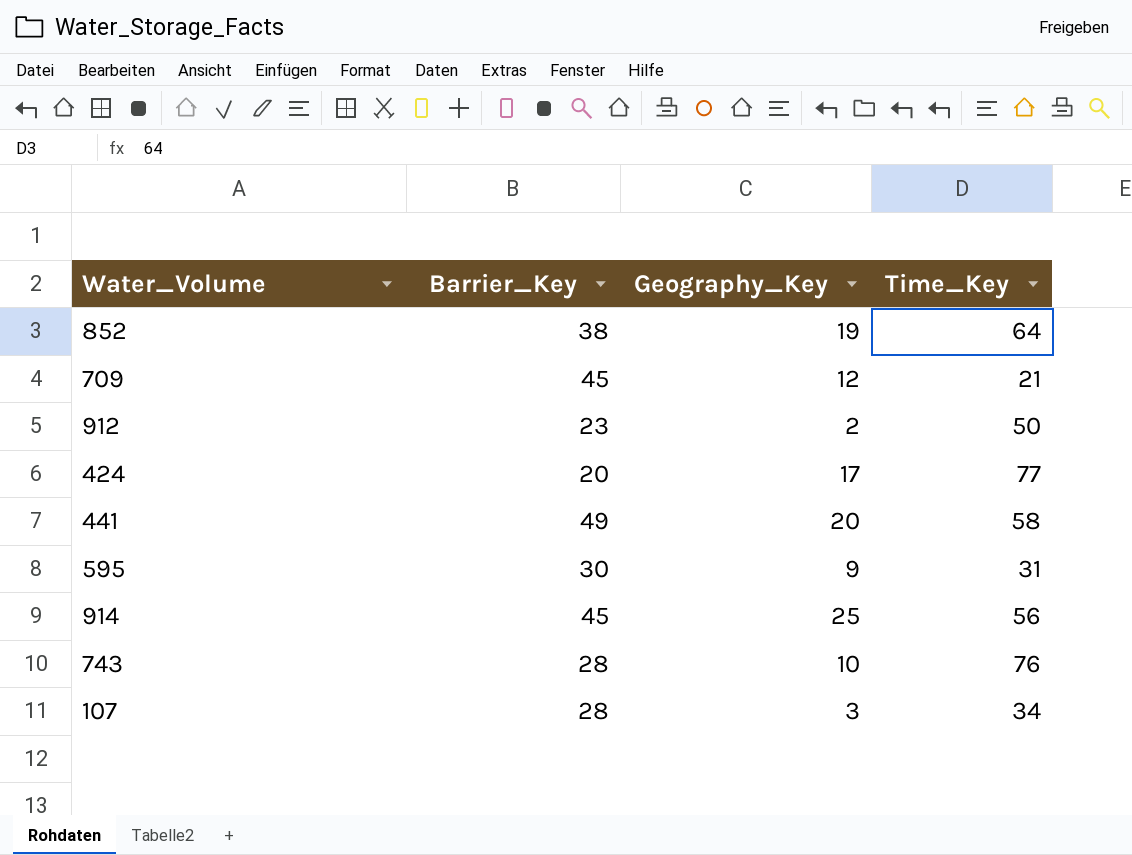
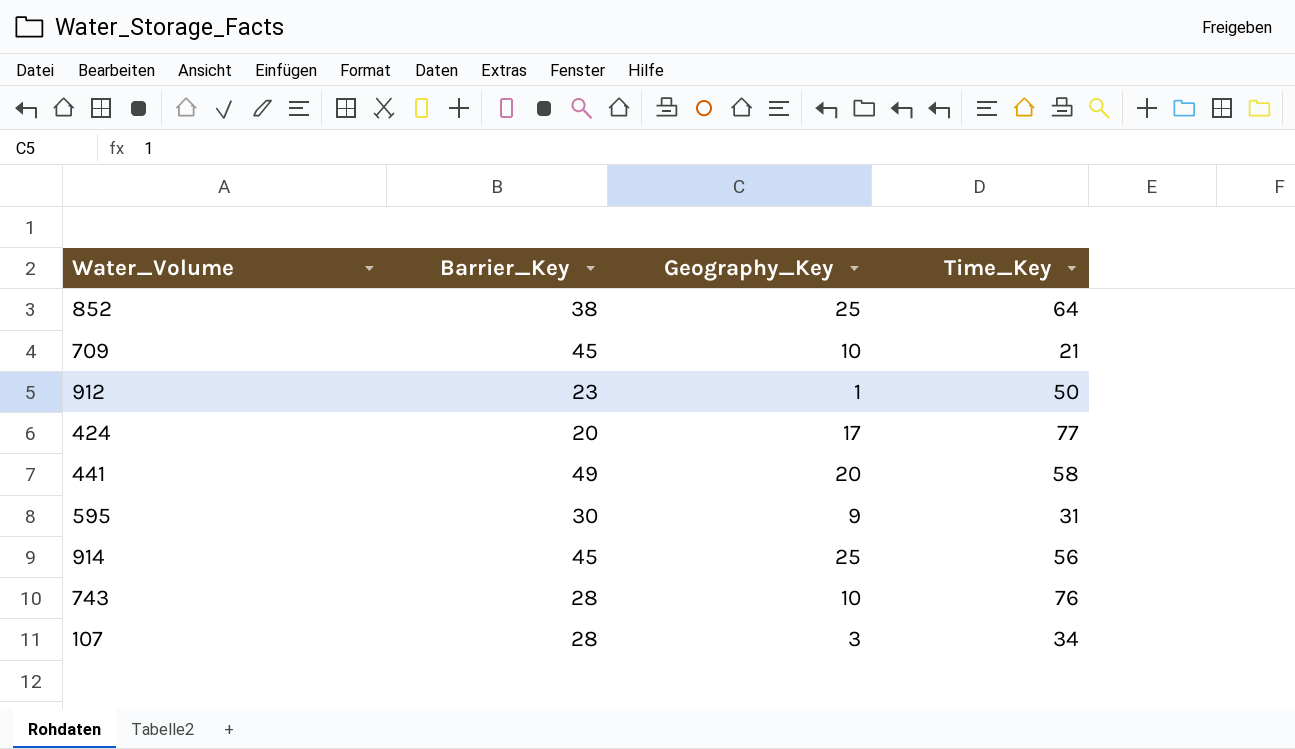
852 | Geography_Key: 19 -> 25
709 | Geography_Key: 12 -> 10
912 | Geography_Key: 2 -> 1

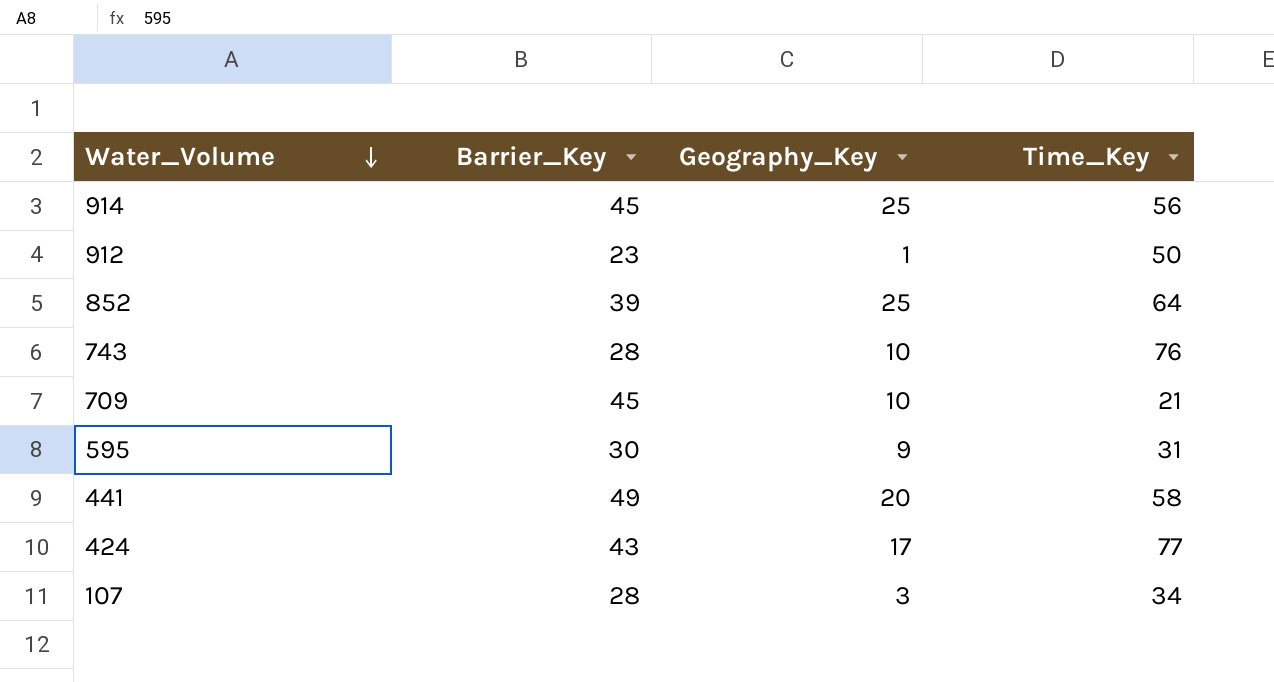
row order: none -> Water_Volume descending
852 | Barrier_Key: 38 -> 39
424 | Barrier_Key: 20 -> 43

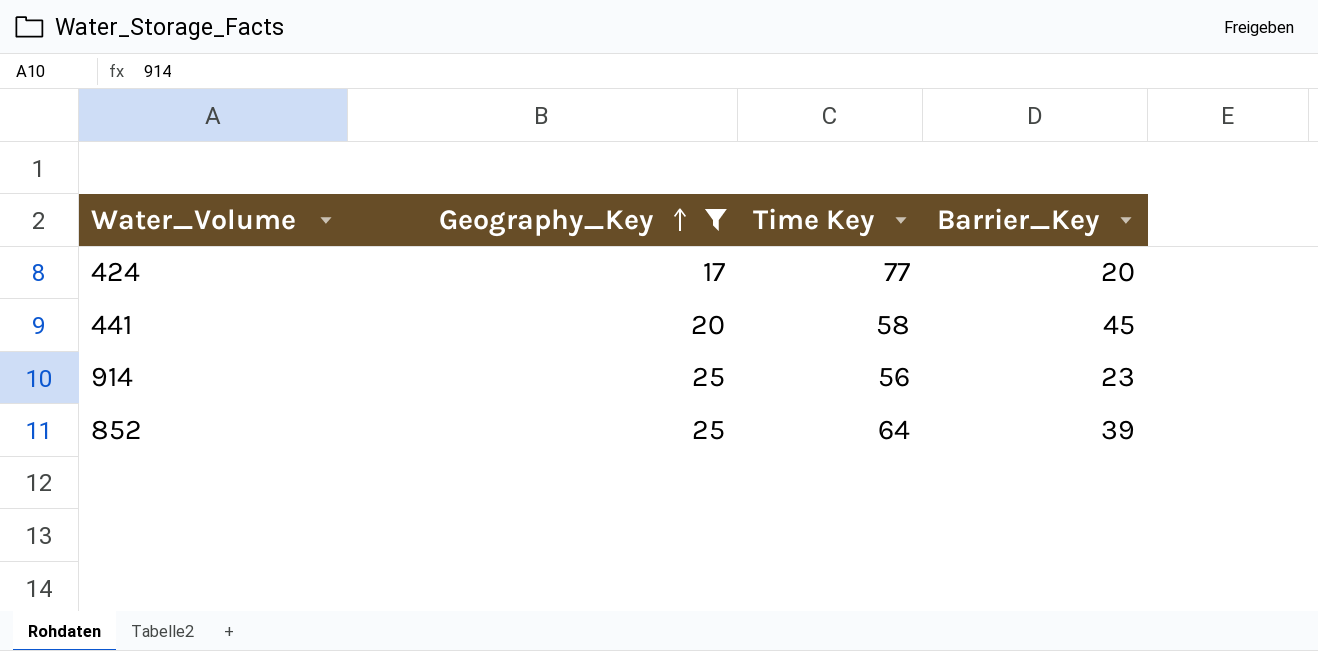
filter: none -> Geography_Key >= 17
row order: Water_Volume descending -> Geography_Key ascending
column name: Time_Key -> Time Key
column Barrier_Key | position: 2 -> 4
424 | Barrier_Key: 43 -> 20
441 | Barrier_Key: 49 -> 45
914 | Barrier_Key: 45 -> 23

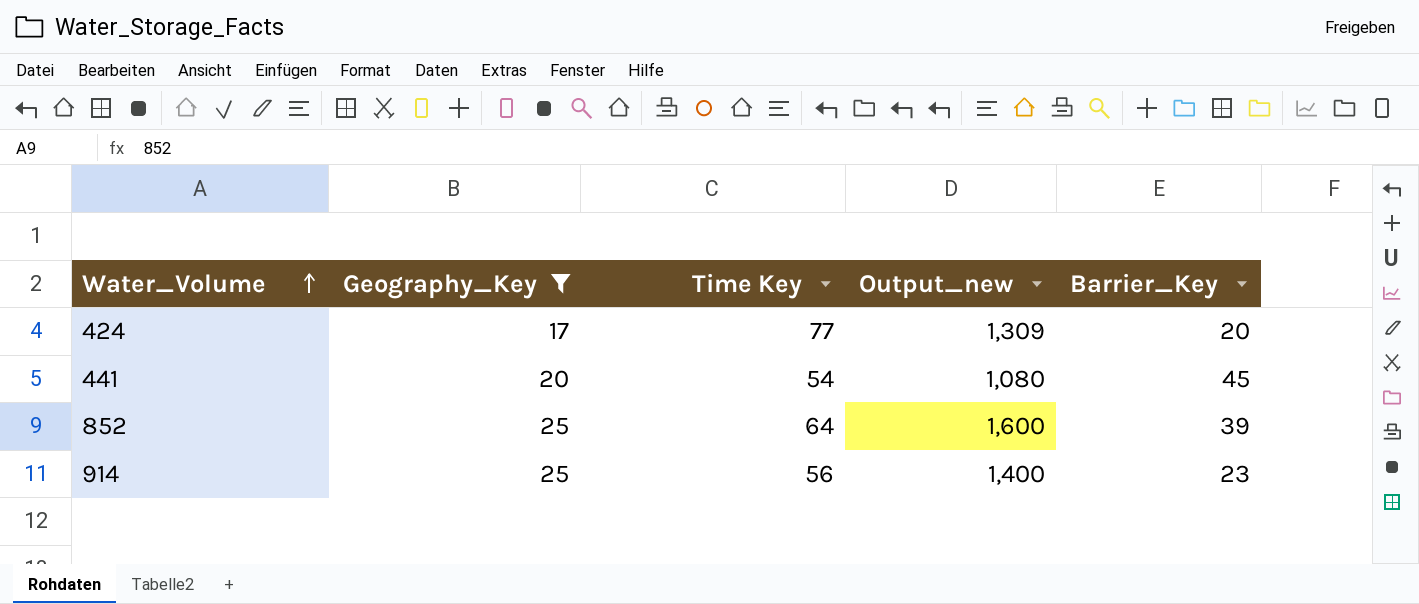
row order: Geography_Key ascending -> Water_Volume ascending
column Output_new | formula: none -> [Geography_Key] * [Time Key]
441 | Time Key: 58 -> 54

